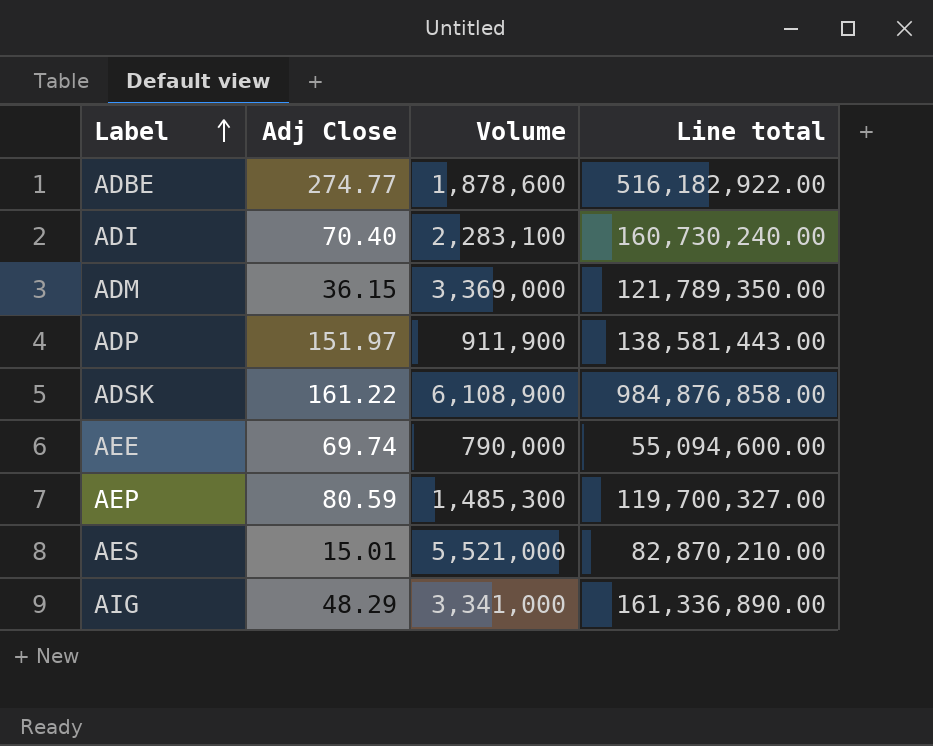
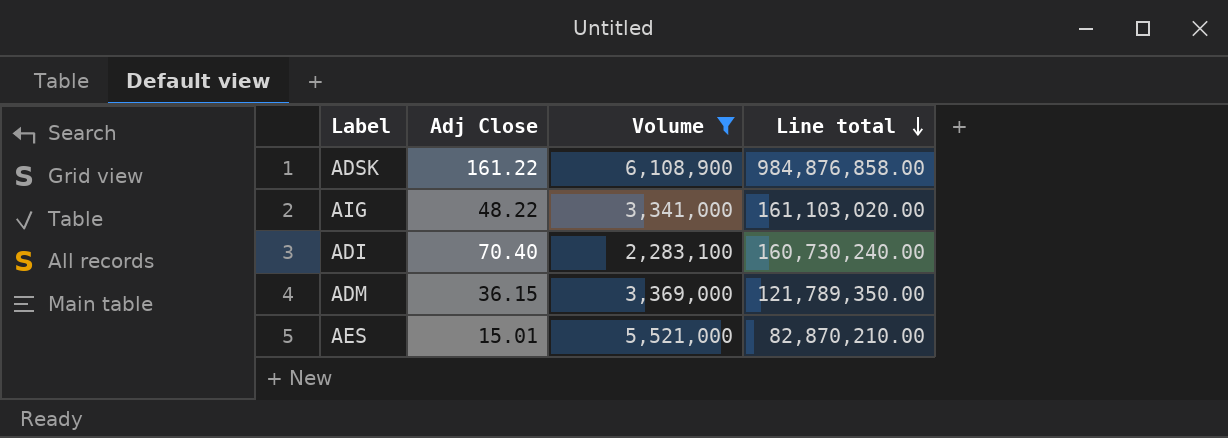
filter: none -> Volume >= 2,283,100
row order: Label ascending -> Line total descending
AIG | Adj Close: 48.29 -> 48.22
AIG | Line total: 161,336,890.00 -> 161,103,020.00

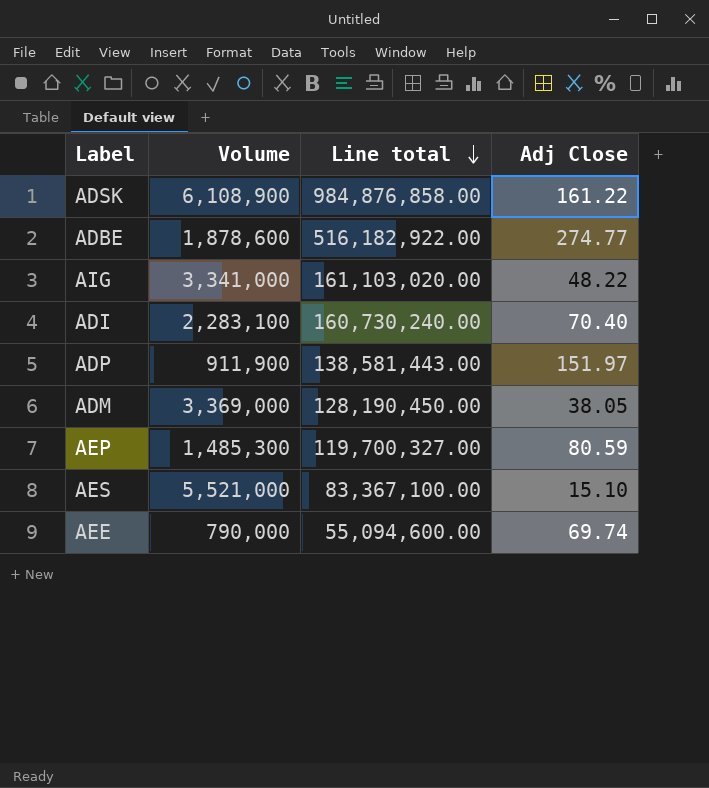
filter: Volume >= 2,283,100 -> none
column Adj Close | position: 2 -> 4
ADM | Line total: 121,789,350.00 -> 128,190,450.00
ADM | Adj Close: 36.15 -> 38.05
AES | Line total: 82,870,210.00 -> 83,367,100.00
AES | Adj Close: 15.01 -> 15.10

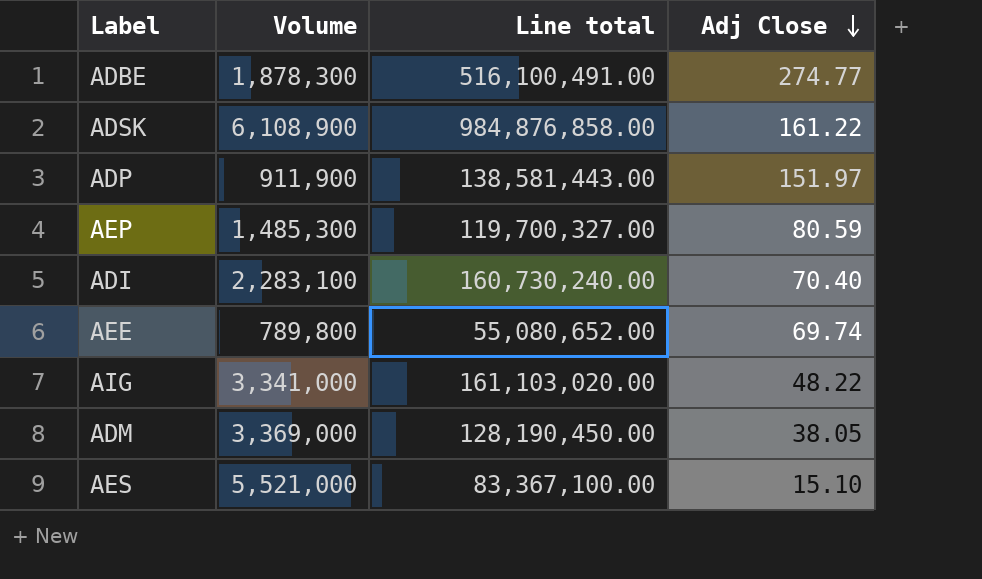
row order: Line total descending -> Adj Close descending
ADBE | Volume: 1,878,600 -> 1,878,300
ADBE | Line total: 516,182,922.00 -> 516,100,491.00
AEE | Volume: 790,000 -> 789,800
AEE | Line total: 55,094,600.00 -> 55,080,652.00

